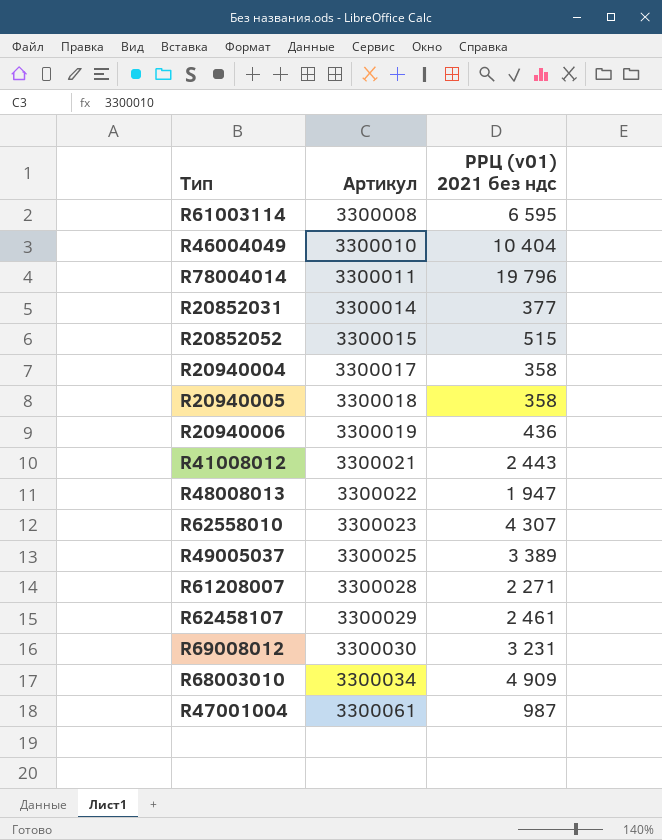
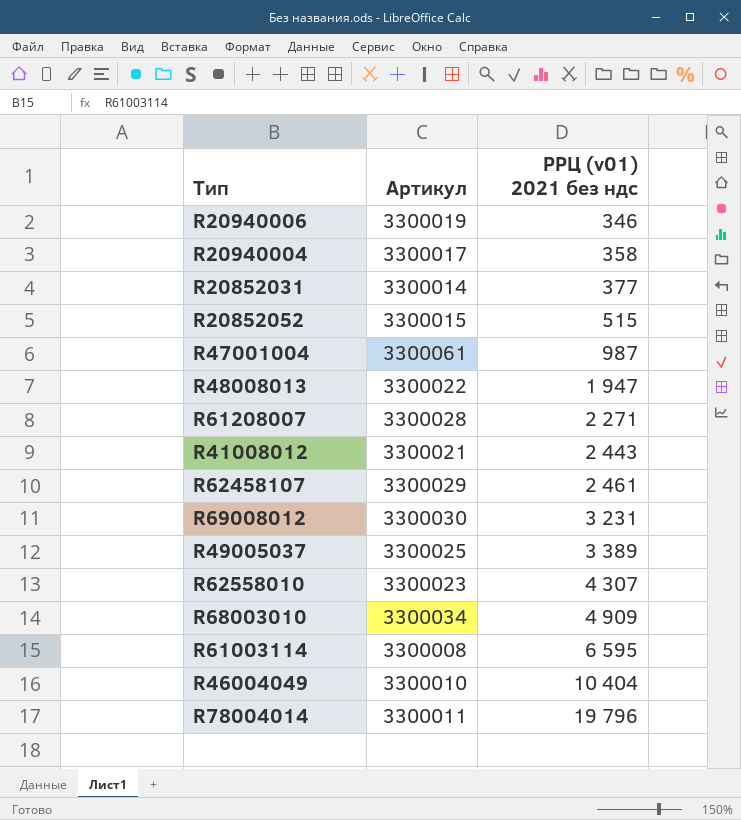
row order: Артикул ascending -> РРЦ (v01) 2021 без ндс ascending
row R20940005: 3300018 | 358 -> none
R20940006 | РРЦ (v01) 2021 без ндс: 436 -> 346

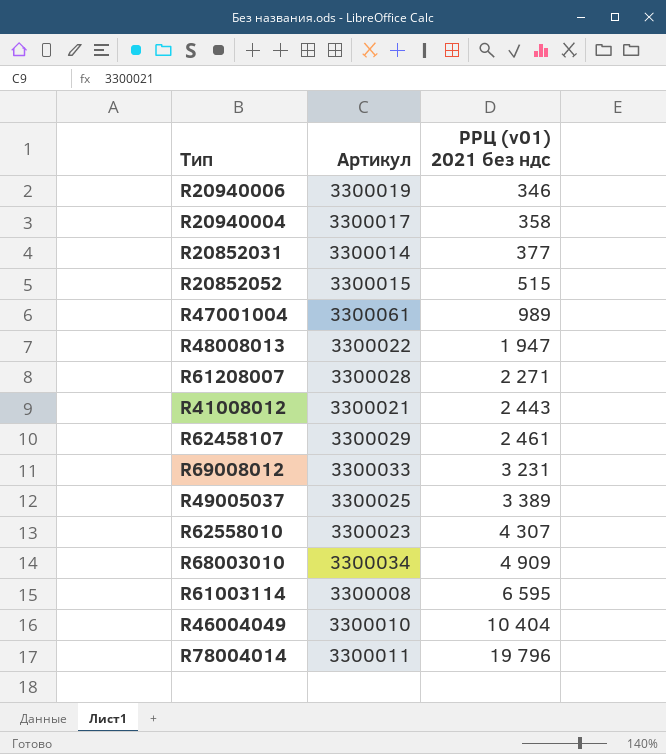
R47001004 | РРЦ (v01) 2021 без ндс: 987 -> 989
R69008012 | Артикул: 3300030 -> 3300033

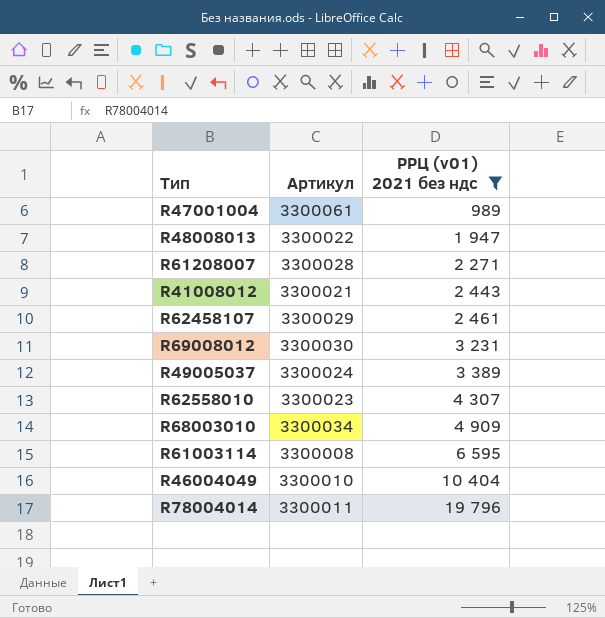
filter: none -> РРЦ (v01) 2021 без ндс >= 989
R69008012 | Артикул: 3300033 -> 3300030
R49005037 | Артикул: 3300025 -> 3300024

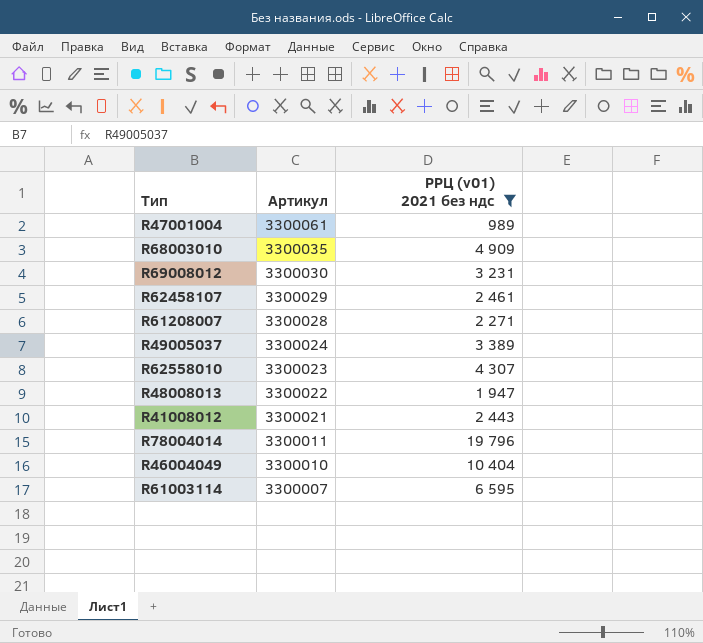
row order: РРЦ (v01) 2021 без ндс ascending -> Артикул descending
R68003010 | Артикул: 3300034 -> 3300035
R61003114 | Артикул: 3300008 -> 3300007

